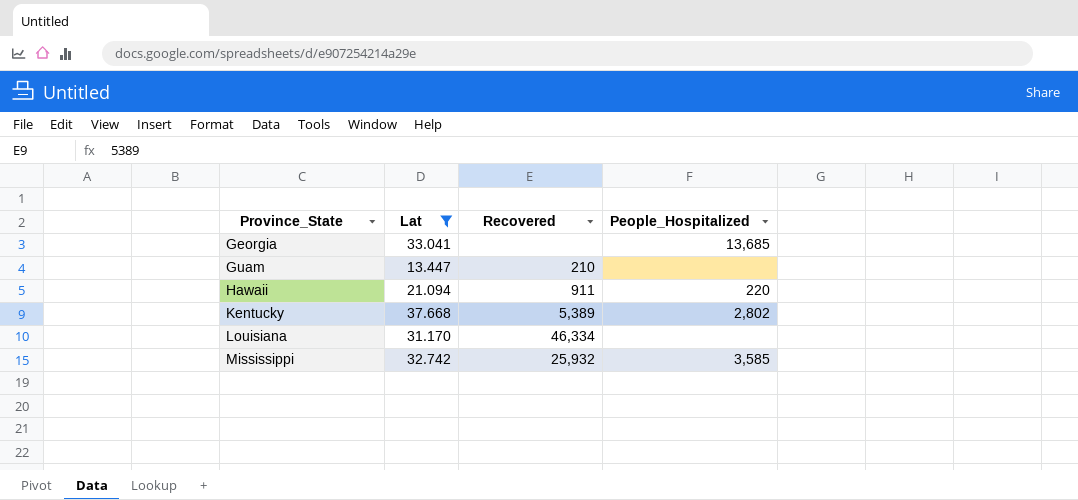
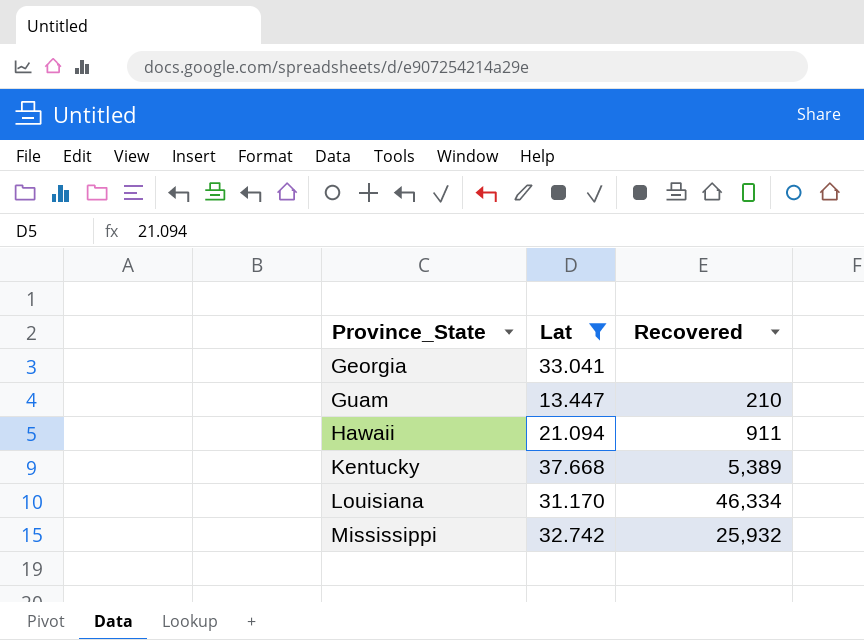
column People_Hospitalized | position: 4 -> none

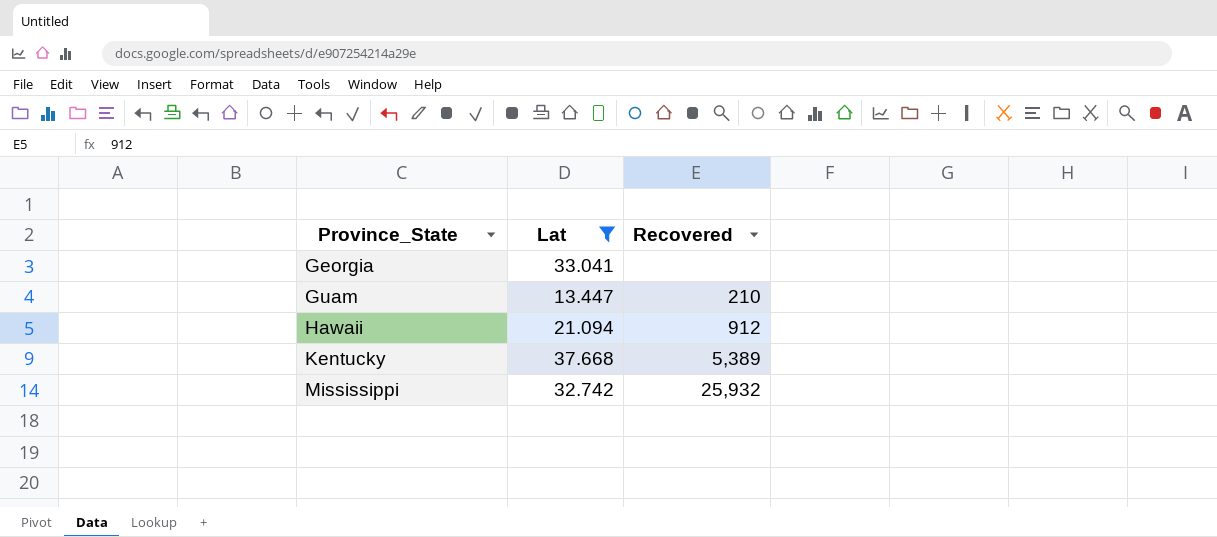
row Louisiana: 31.170 | 46,334 -> none
Hawaii | Recovered: 911 -> 912

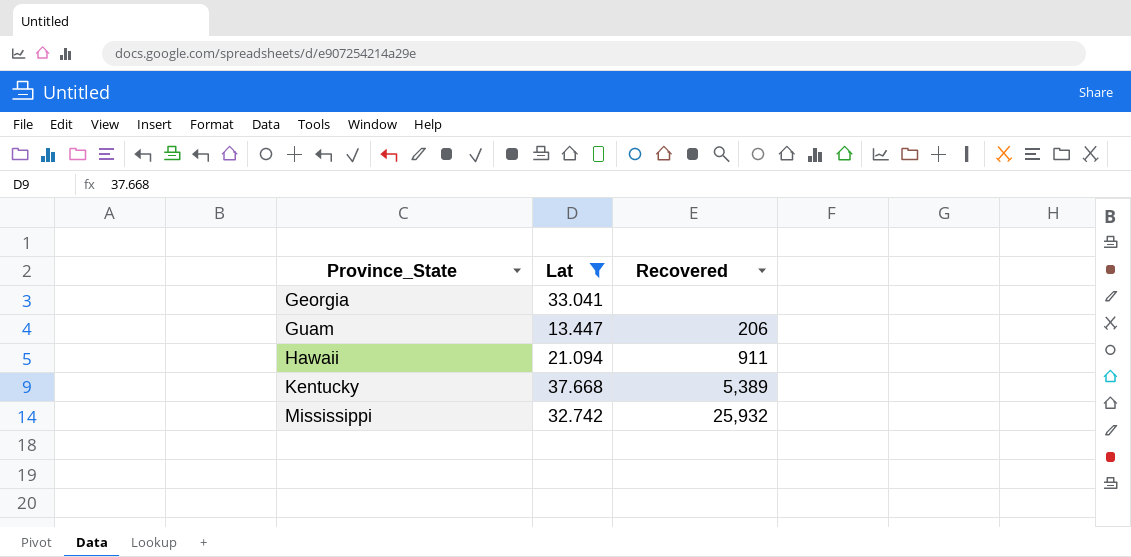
Guam | Recovered: 210 -> 206
Hawaii | Recovered: 912 -> 911

